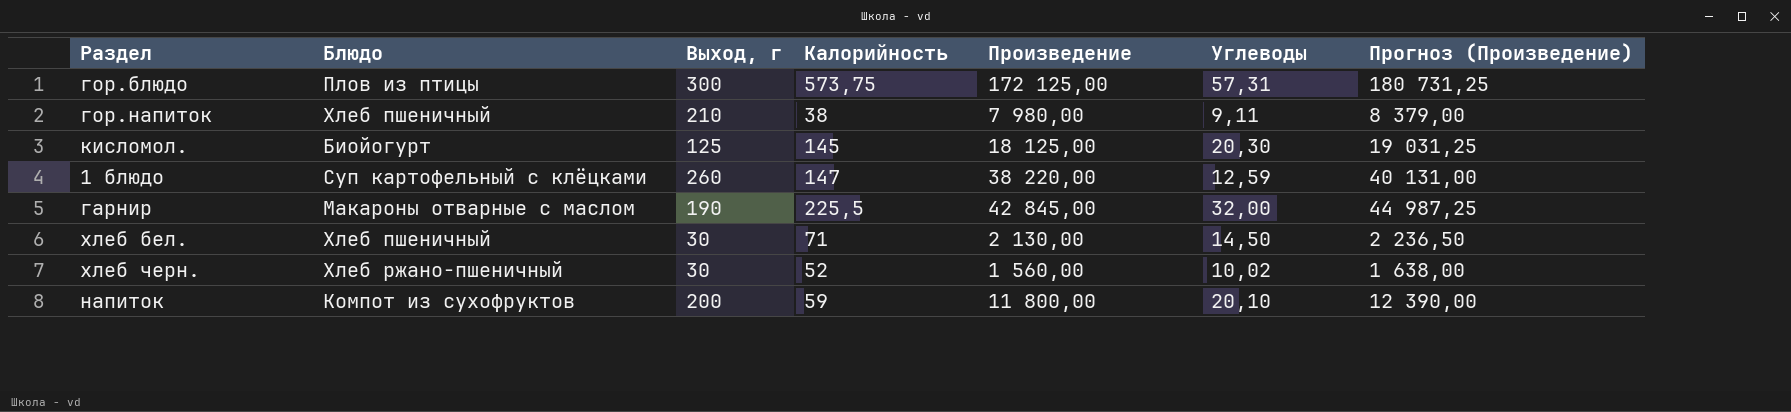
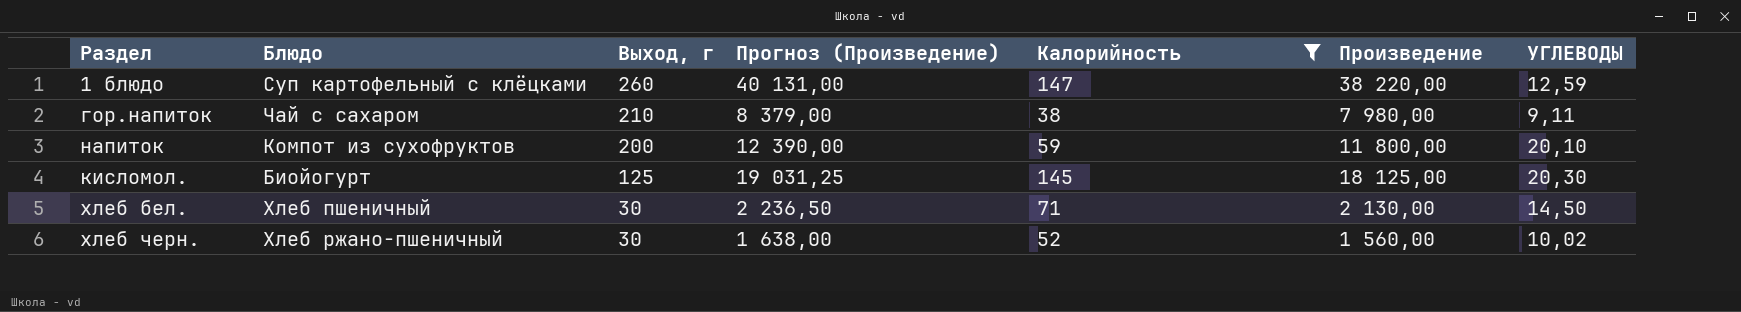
filter: none -> Калорийность <= 147
row order: none -> Выход, г descending
column Прогноз (Произведение) | position: 7 -> 4
column name: Углеводы -> УГЛЕВОДЫ
гор.напиток | Блюдо: Хлеб пшеничный -> Чай с сахаром

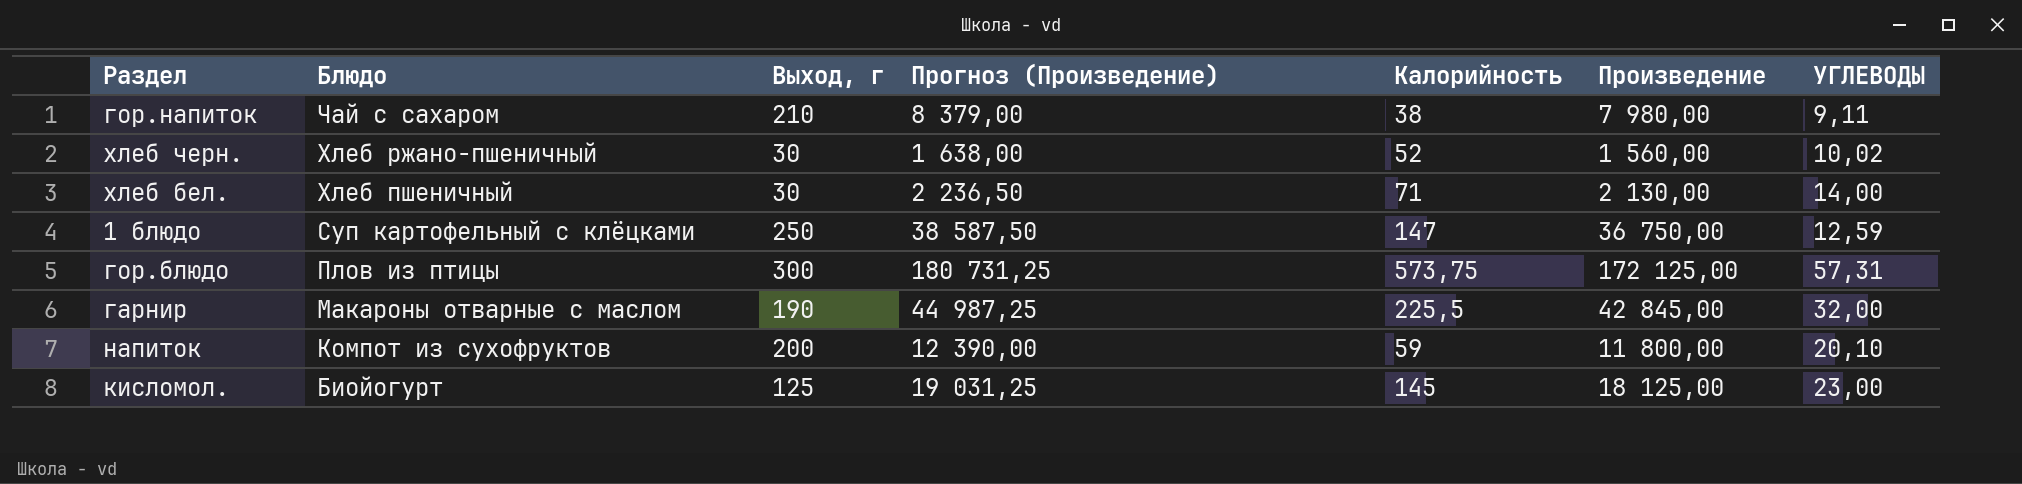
filter: Калорийность <= 147 -> none
row order: Выход, г descending -> Блюдо descending
хлеб бел. | УГЛЕВОДЫ: 14,50 -> 14,00
1 блюдо | Выход, г: 260 -> 250
1 блюдо | Прогноз (Произведение): 40 131,00 -> 38 587,50
1 блюдо | Произведение: 38 220,00 -> 36 750,00
кисломол. | УГЛЕВОДЫ: 20,30 -> 23,00

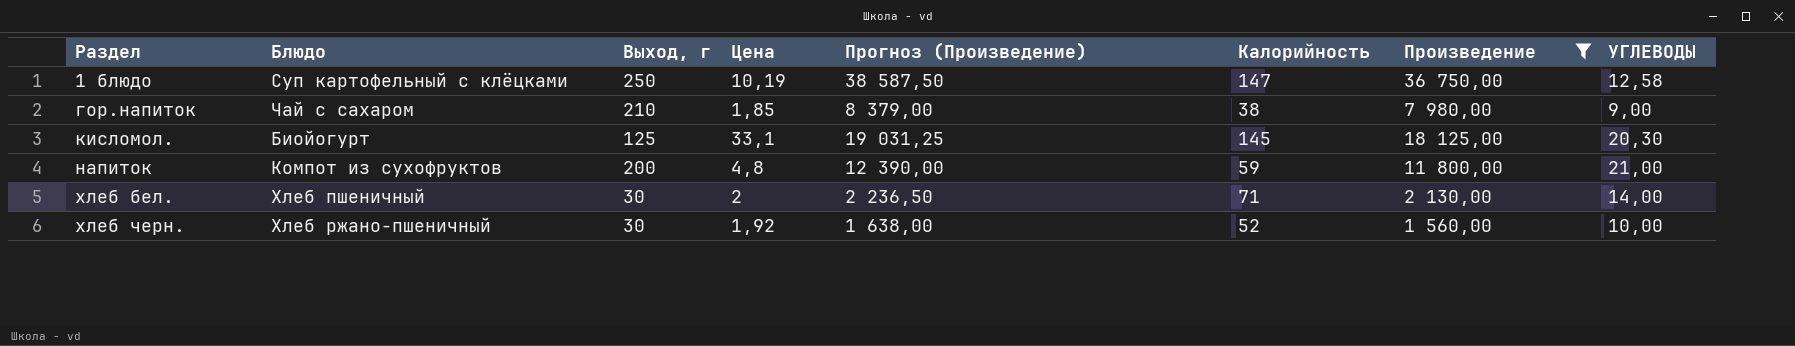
filter: none -> Произведение <= 36 750,00
row order: Блюдо descending -> Раздел ascending
column Цена | position: none -> 4
1 блюдо | УГЛЕВОДЫ: 12,59 -> 12,58
гор.напиток | УГЛЕВОДЫ: 9,11 -> 9,00
кисломол. | УГЛЕВОДЫ: 23,00 -> 20,30
напиток | УГЛЕВОДЫ: 20,10 -> 21,00
хлеб черн. | УГЛЕВОДЫ: 10,02 -> 10,00

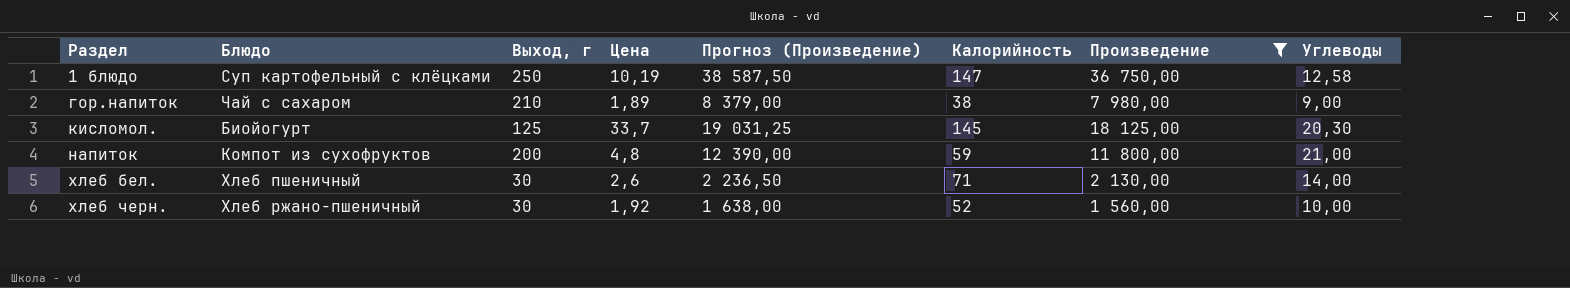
column name: УГЛЕВОДЫ -> Углеводы
гор.напиток | Цена: 1,85 -> 1,89
кисломол. | Цена: 33,1 -> 33,7
хлеб бел. | Цена: 2 -> 2,6

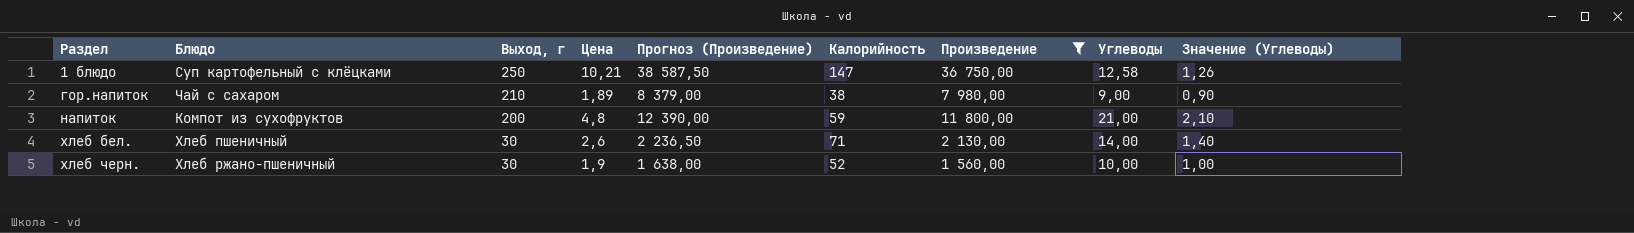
column Значение (Углеводы) | formula: none -> [Углеводы] * 0,1
row кисломол.: Биойогурт | 125 | 33,7 | 19 031,25 | 145 | 18 125,00 | 20,30 -> none
1 блюдо | Цена: 10,19 -> 10,21
хлеб черн. | Цена: 1,92 -> 1,9

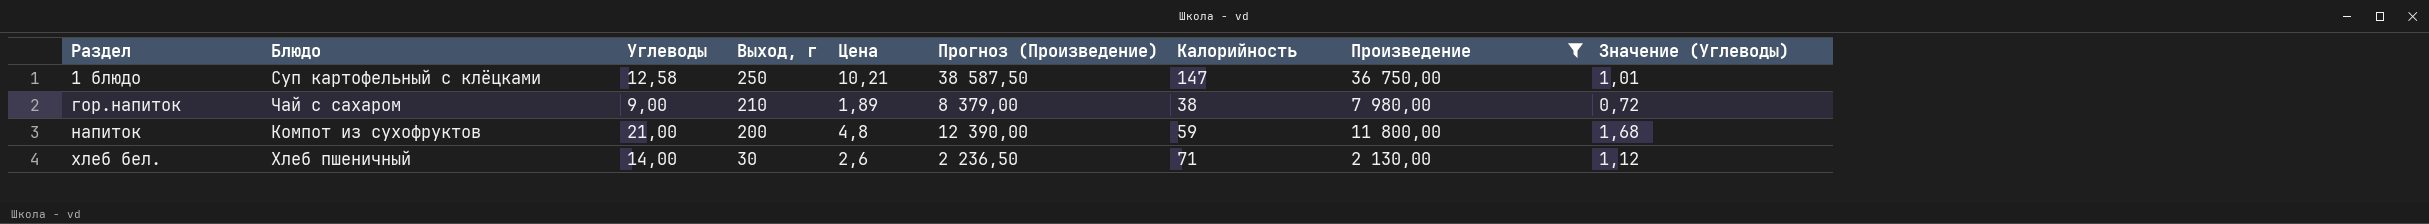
column Углеводы | position: 8 -> 3
column Значение (Углеводы) | formula: [Углеводы] * 0,1 -> [Углеводы] * 0,08
row хлеб черн.: Хлеб ржано-пшеничный | 30 | 1,9 | 1 638,00 | 52 | 1 560,00 | 10,00 | 1,00 -> none

